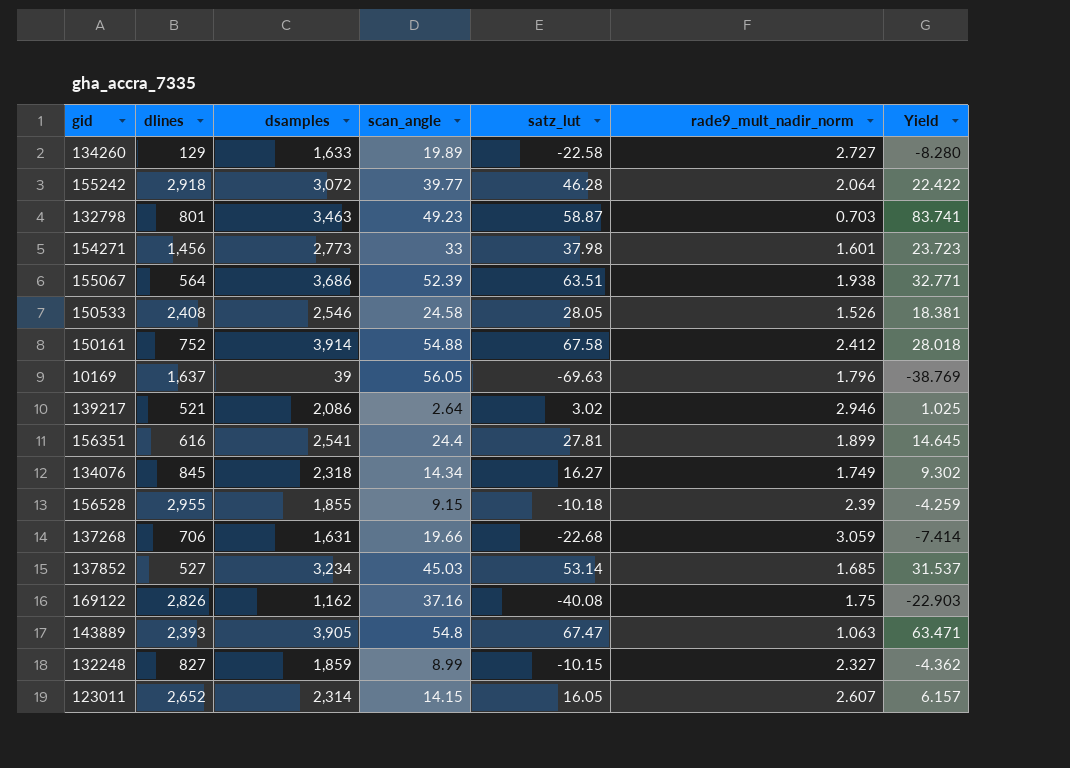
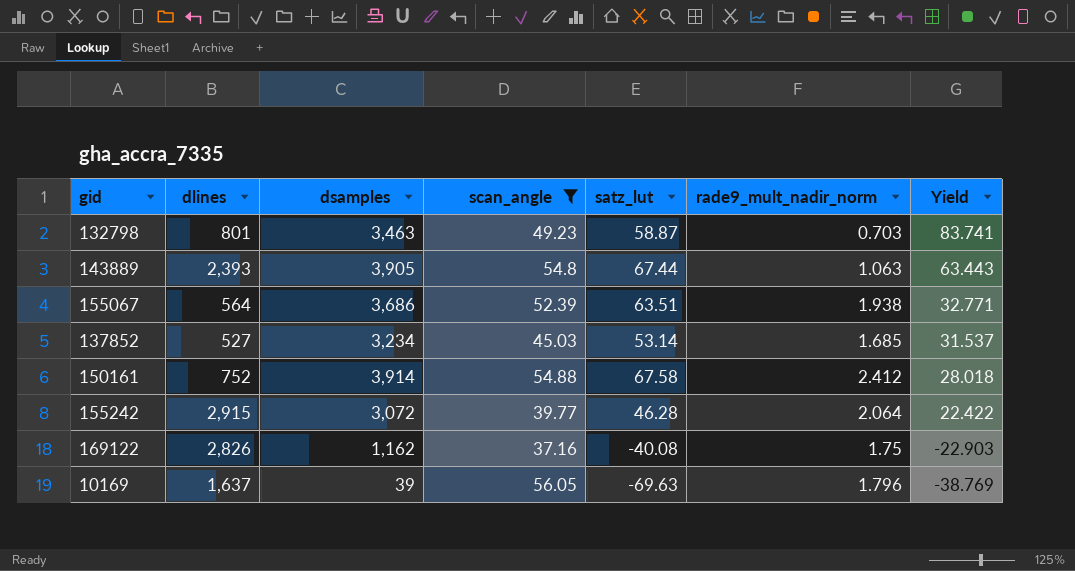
filter: none -> scan_angle >= 37.16
row order: none -> Yield descending
143889 | satz_lut: 67.47 -> 67.44
143889 | Yield: 63.471 -> 63.443
155242 | dlines: 2,918 -> 2,915

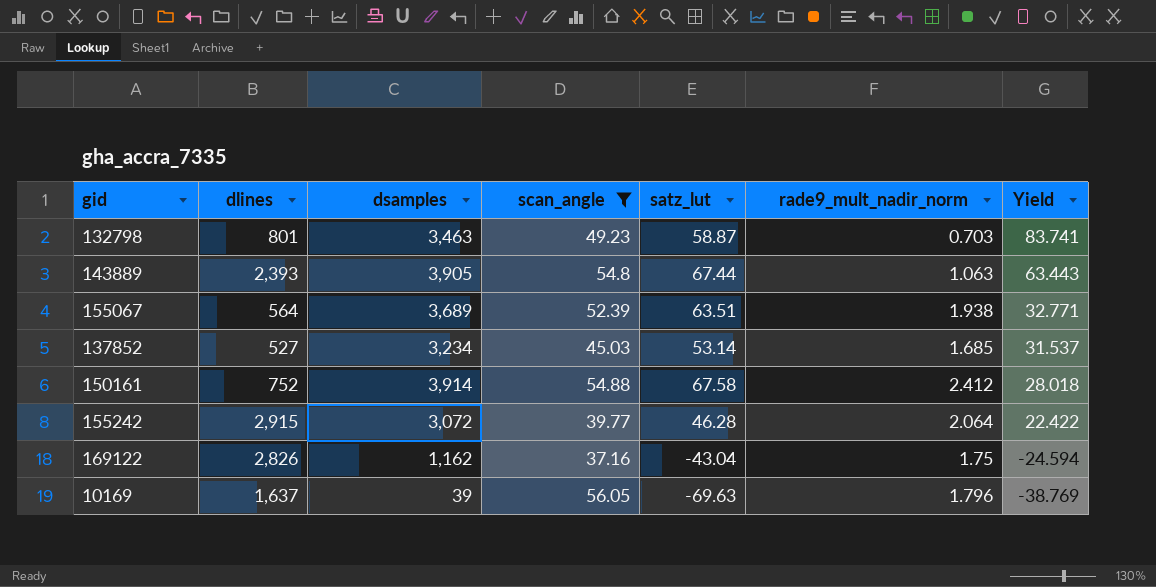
155067 | dsamples: 3,686 -> 3,689
169122 | satz_lut: -40.08 -> -43.04
169122 | Yield: -22.903 -> -24.594

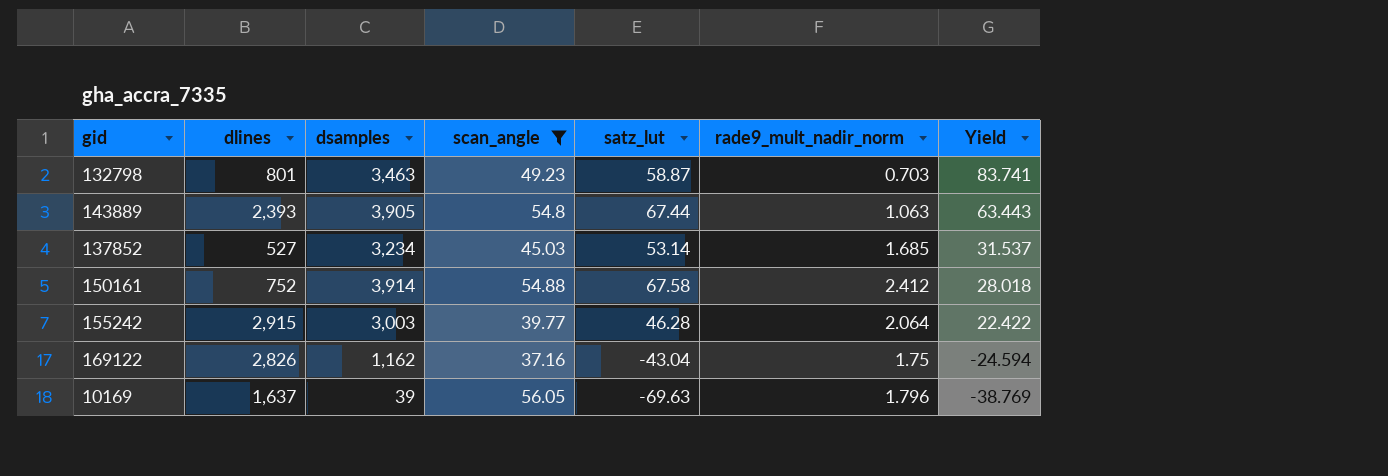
row 155067: 564 | 3,689 | 52.39 | 63.51 | 1.938 | 32.771 -> none
155242 | dsamples: 3,072 -> 3,003

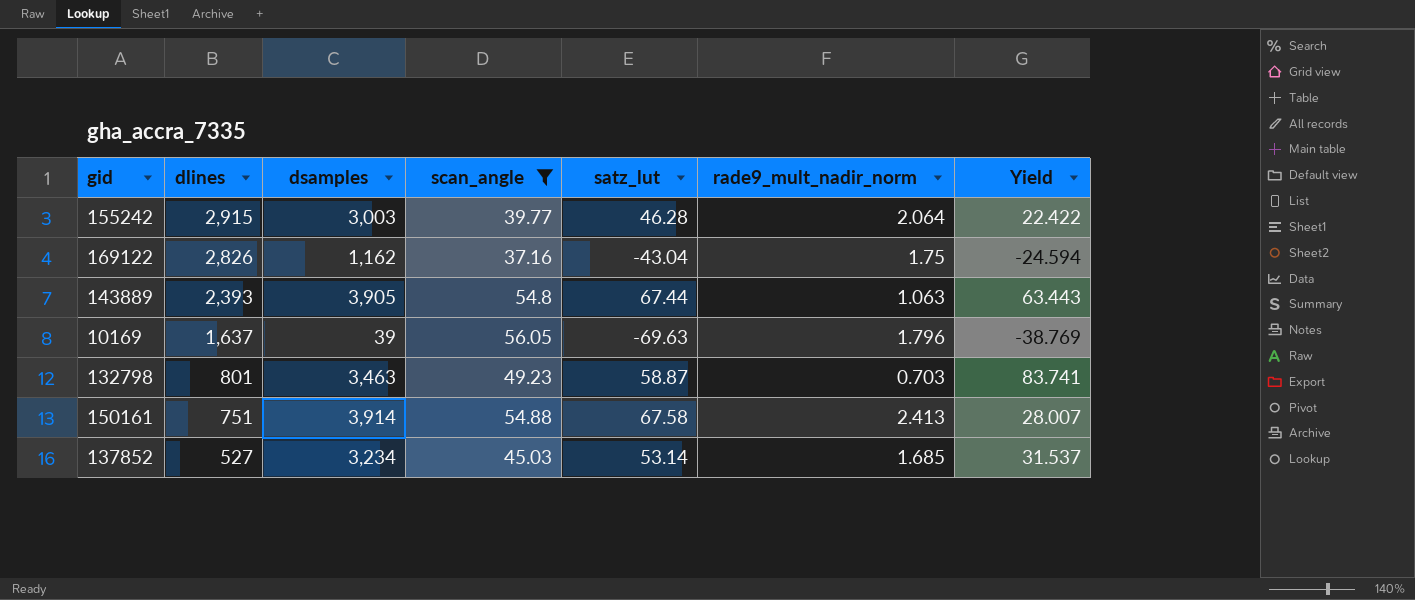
row order: Yield descending -> dlines descending
150161 | dlines: 752 -> 751
150161 | rade9_mult_nadir_norm: 2.412 -> 2.413
150161 | Yield: 28.018 -> 28.007

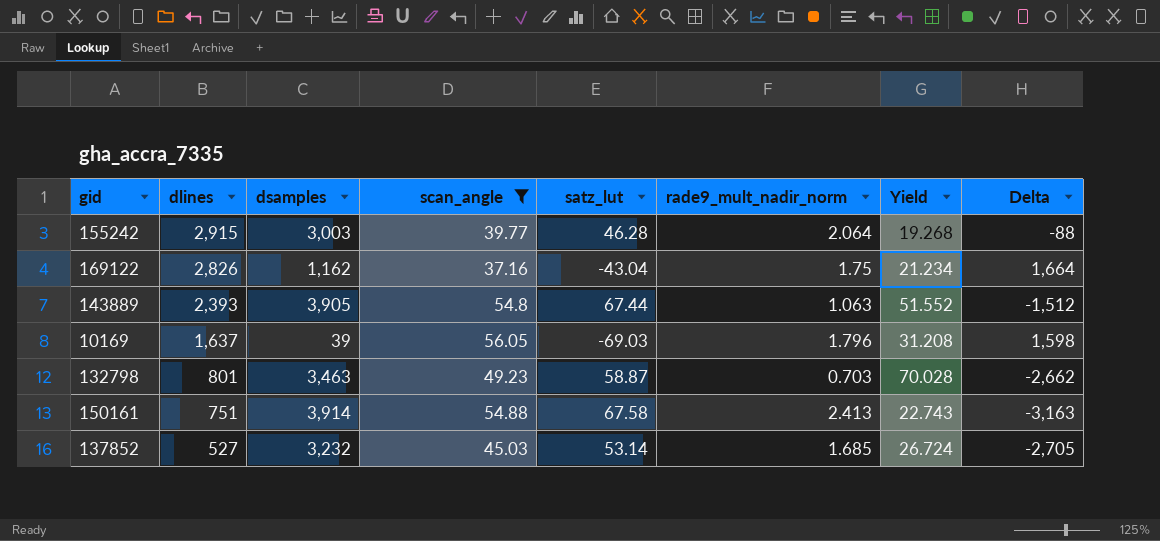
column Yield | formula: [satz_lut] / [rade9_mult_nadir_norm] -> [scan_angle] / [rade9_mult_nadir_norm]
column Delta | formula: none -> [dlines] - [dsamples]
10169 | satz_lut: -69.63 -> -69.03
137852 | dsamples: 3,234 -> 3,232

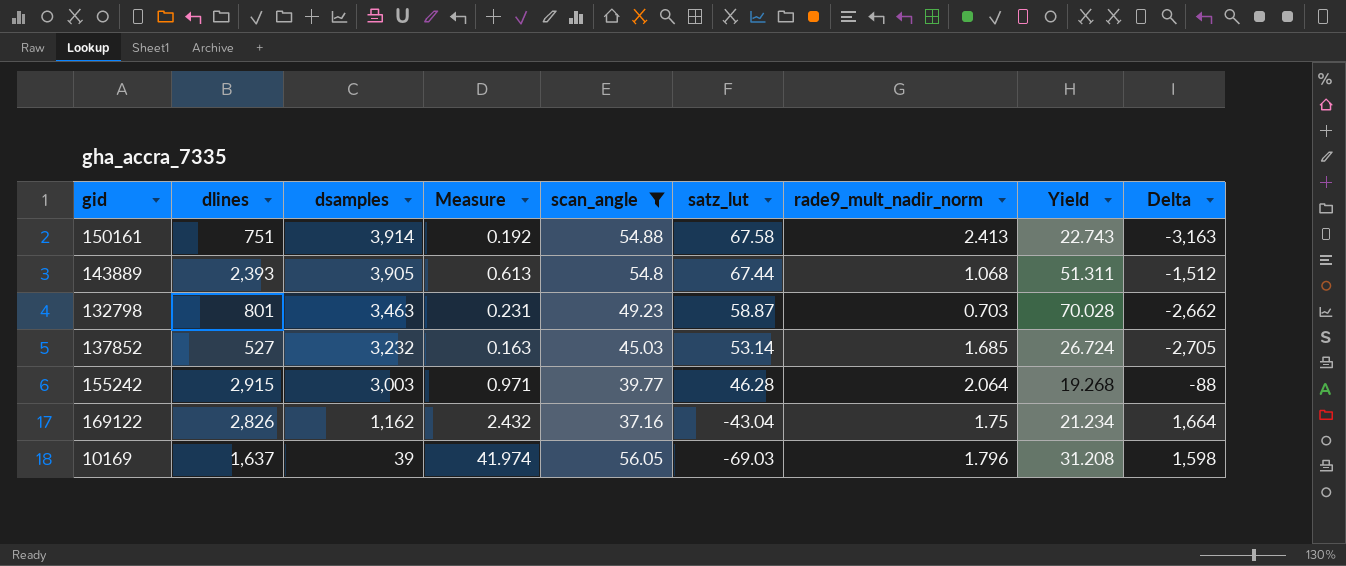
row order: dlines descending -> dsamples descending
column Measure | formula: none -> [dlines] / [dsamples]
143889 | rade9_mult_nadir_norm: 1.063 -> 1.068
143889 | Yield: 51.552 -> 51.311

